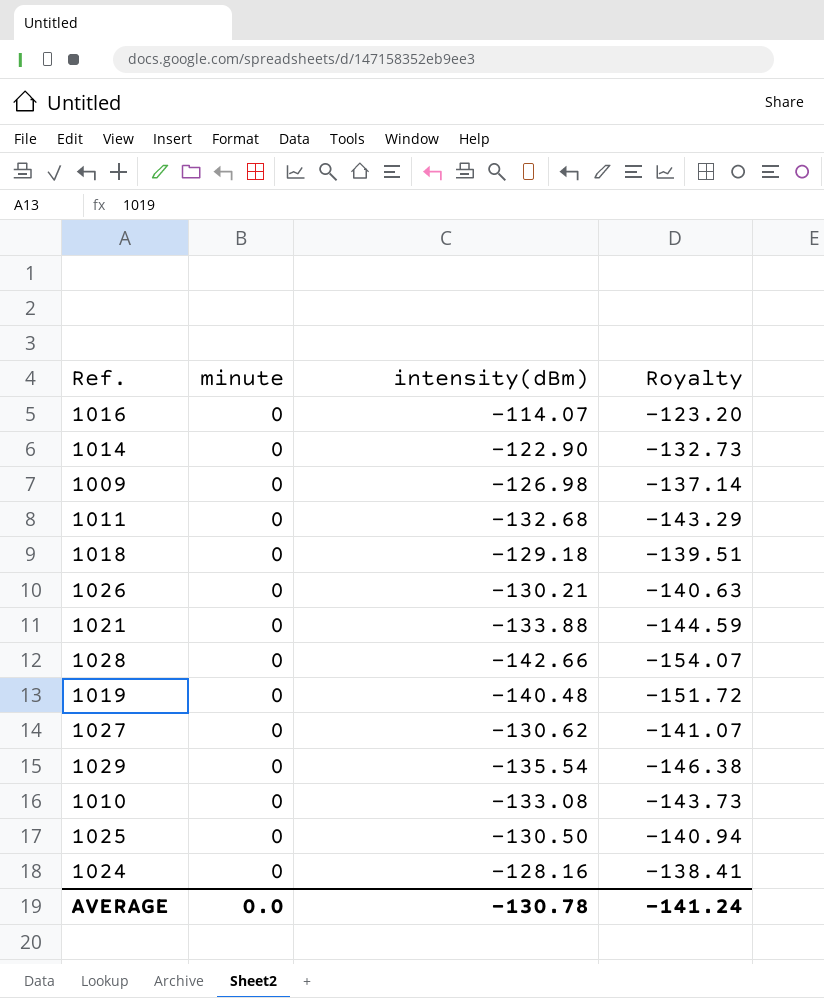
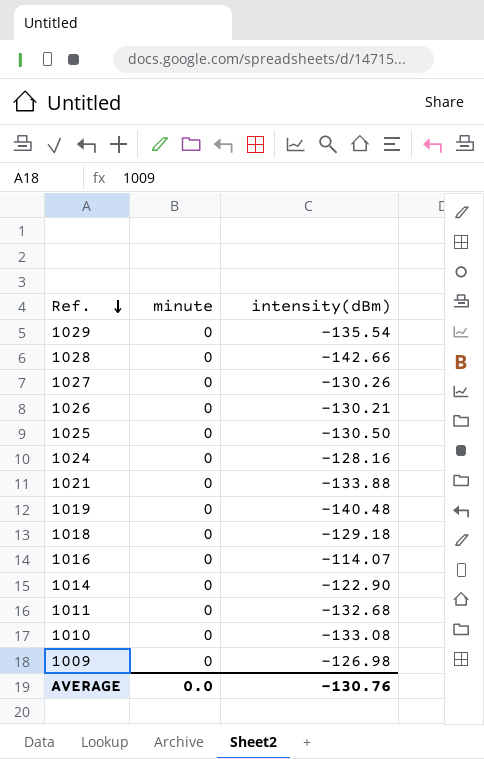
row order: none -> Ref. descending
column Royalty | formula: [intensity(dBm)] * 1.08 -> none
1027 | intensity(dBm): -130.62 -> -130.26
AVERAGE | intensity(dBm): -130.78 -> -130.76

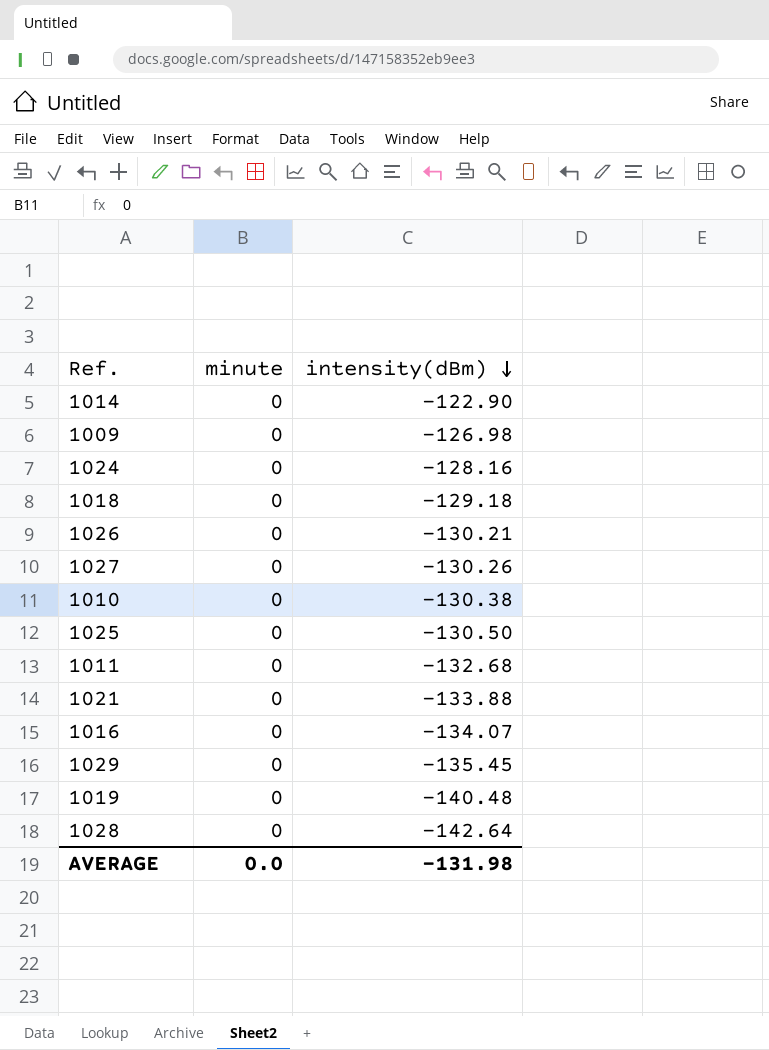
row order: Ref. descending -> intensity(dBm) descending
1010 | intensity(dBm): -133.08 -> -130.38
1016 | intensity(dBm): -114.07 -> -134.07
1029 | intensity(dBm): -135.54 -> -135.45
1028 | intensity(dBm): -142.66 -> -142.64
AVERAGE | intensity(dBm): -130.76 -> -131.98

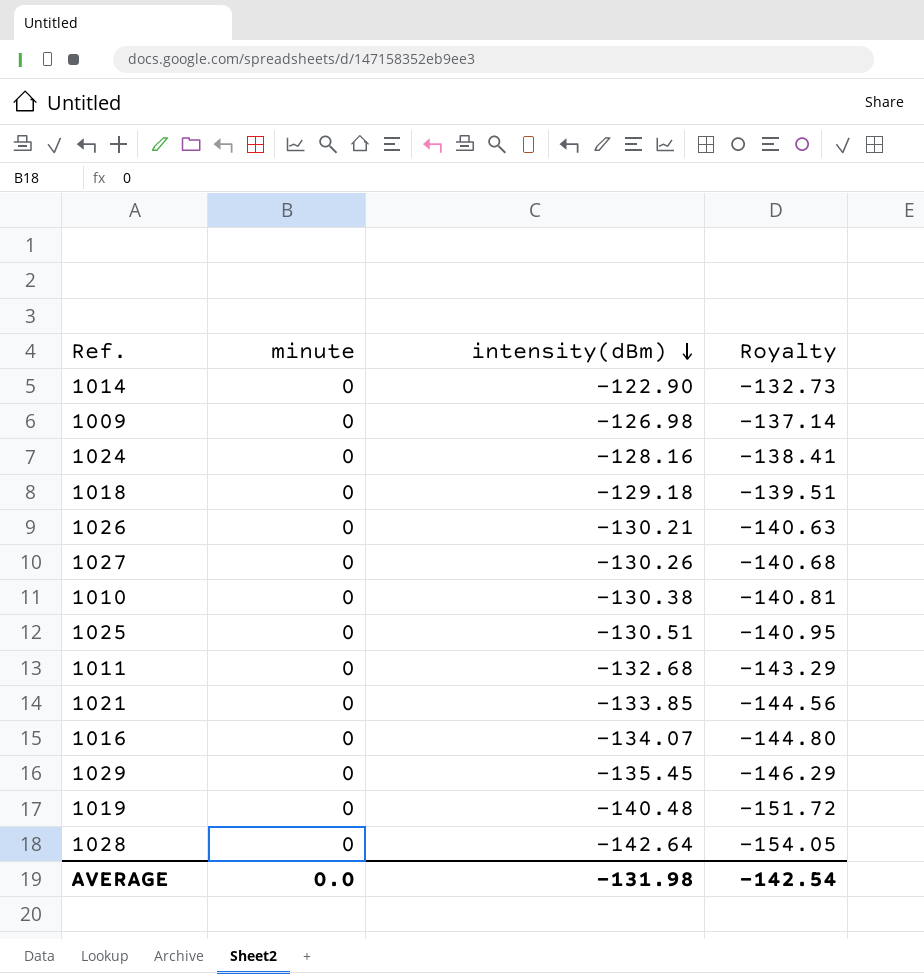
column Royalty | formula: none -> [intensity(dBm)] * 1.08
1025 | intensity(dBm): -130.50 -> -130.51
1021 | intensity(dBm): -133.88 -> -133.85

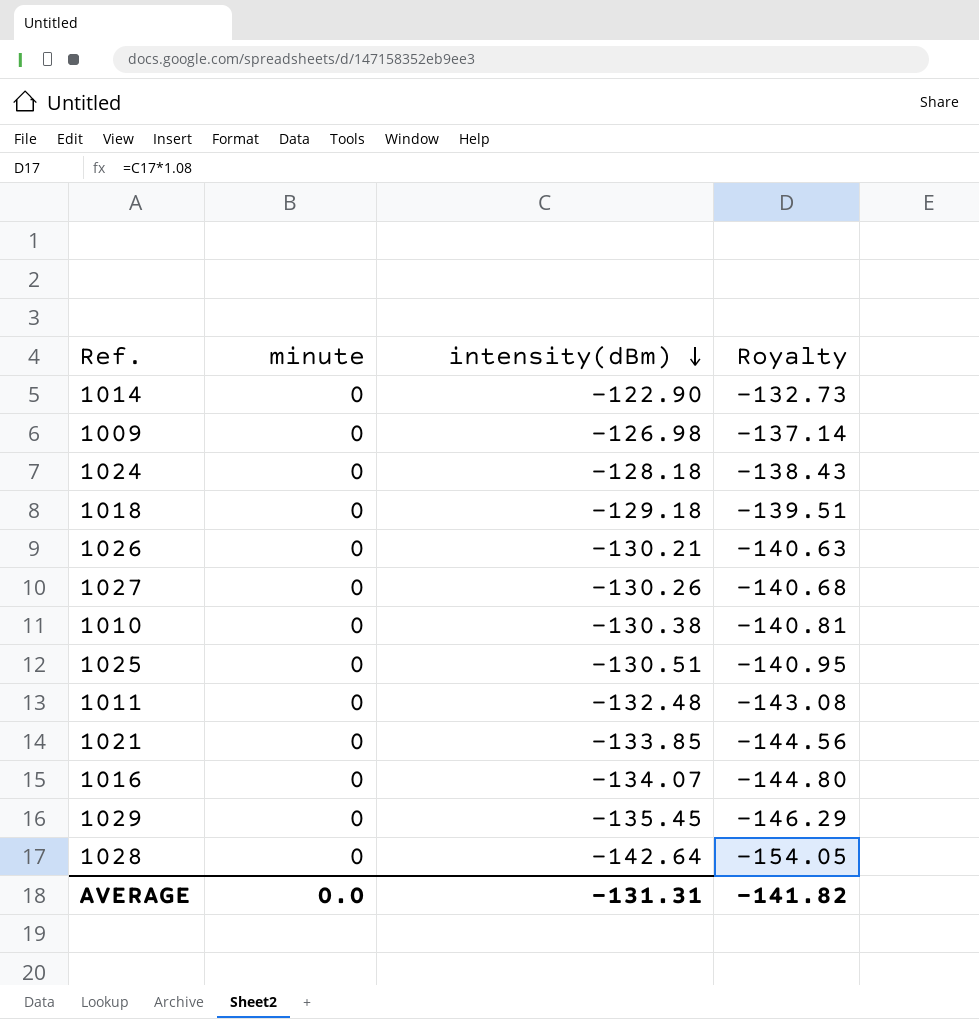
row 1019: 0 | -140.48 | -151.72 -> none
1024 | intensity(dBm): -128.16 -> -128.18
1024 | Royalty: -138.41 -> -138.43
1011 | intensity(dBm): -132.68 -> -132.48
1011 | Royalty: -143.29 -> -143.08
AVERAGE | intensity(dBm): -131.98 -> -131.31
AVERAGE | Royalty: -142.54 -> -141.82

